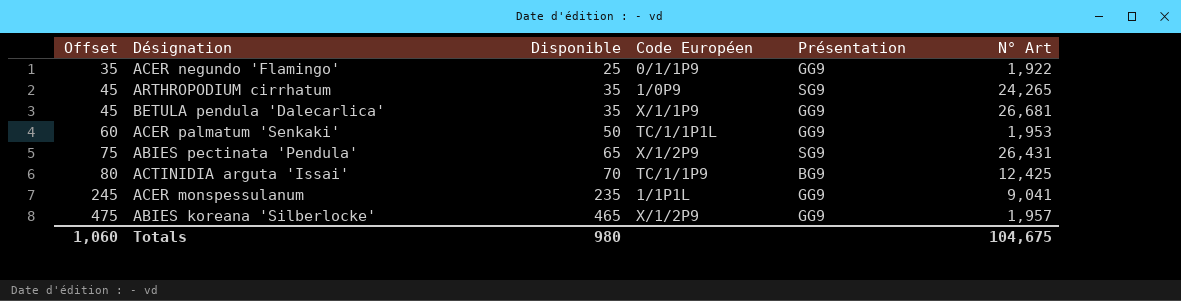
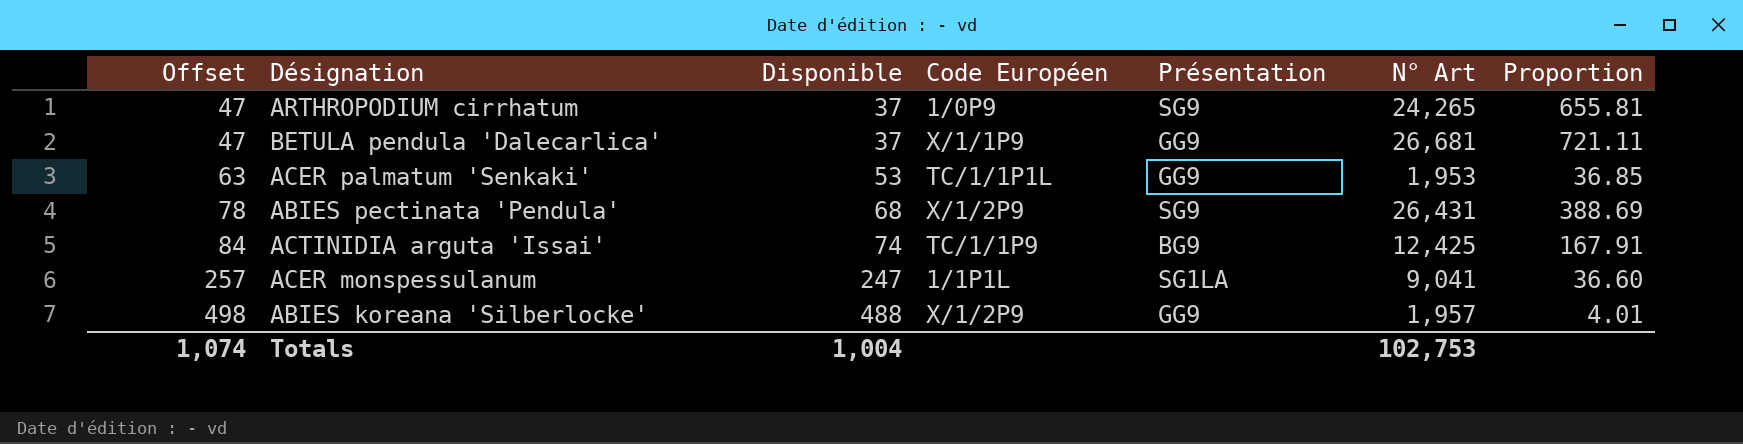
column Proportion | formula: none -> [N° Art] / [Disponible]
row ACER negundo 'Flamingo': 35 | 25 | 0/1/1P9 | GG9 | 1,922 -> none
ARTHROPODIUM cirrhatum | Offset: 45 -> 47
ARTHROPODIUM cirrhatum | Disponible: 35 -> 37
BETULA pendula 'Dalecarlica' | Offset: 45 -> 47
BETULA pendula 'Dalecarlica' | Disponible: 35 -> 37
ACER palmatum 'Senkaki' | Offset: 60 -> 63
ACER palmatum 'Senkaki' | Disponible: 50 -> 53
ABIES pectinata 'Pendula' | Offset: 75 -> 78
ABIES pectinata 'Pendula' | Disponible: 65 -> 68
ACTINIDIA arguta 'Issai' | Offset: 80 -> 84
ACTINIDIA arguta 'Issai' | Disponible: 70 -> 74
ACER monspessulanum | Offset: 245 -> 257
ACER monspessulanum | Disponible: 235 -> 247
ACER monspessulanum | Présentation: GG9 -> SG1LA
ABIES koreana 'Silberlocke' | Offset: 475 -> 498
ABIES koreana 'Silberlocke' | Disponible: 465 -> 488
Totals | Offset: 1,060 -> 1,074
Totals | Disponible: 980 -> 1,004
Totals | N° Art: 104,675 -> 102,753

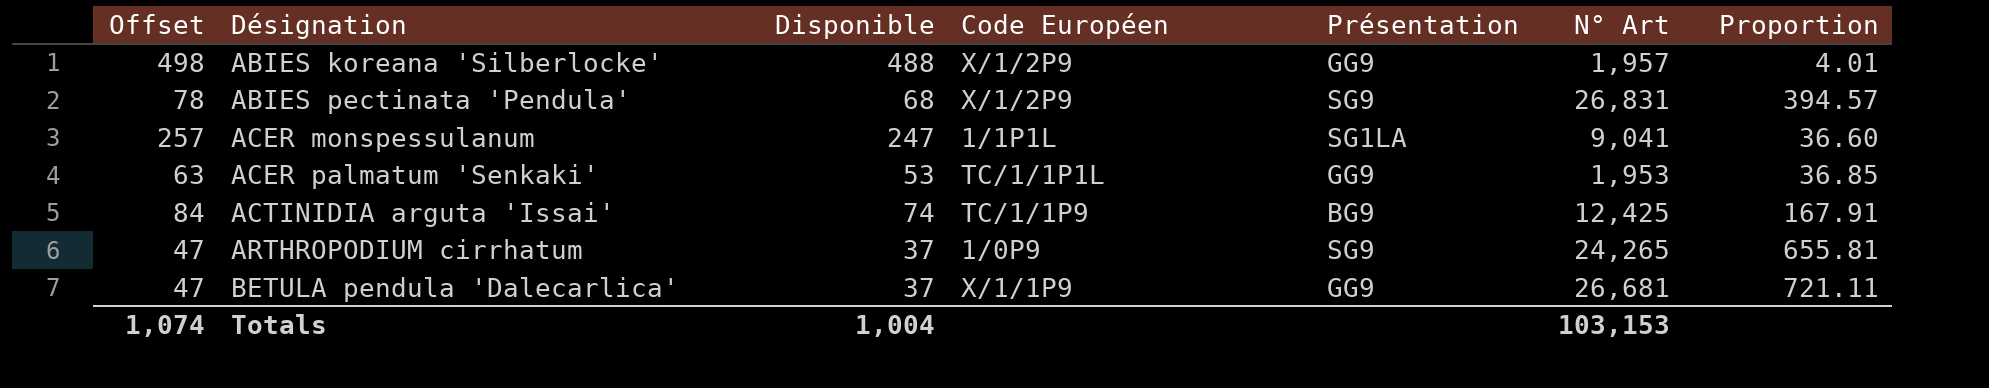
row order: Offset ascending -> Désignation ascending
ABIES pectinata 'Pendula' | N° Art: 26,431 -> 26,831
ABIES pectinata 'Pendula' | Proportion: 388.69 -> 394.57
Totals | N° Art: 102,753 -> 103,153

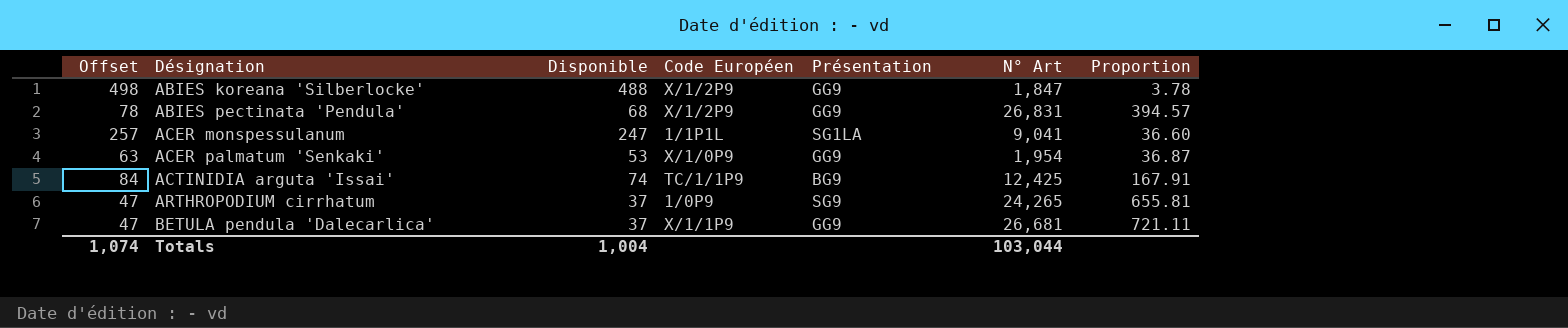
ABIES koreana 'Silberlocke' | N° Art: 1,957 -> 1,847
ABIES koreana 'Silberlocke' | Proportion: 4.01 -> 3.78
ABIES pectinata 'Pendula' | Présentation: SG9 -> GG9
ACER palmatum 'Senkaki' | Code Européen: TC/1/1P1L -> X/1/0P9
ACER palmatum 'Senkaki' | N° Art: 1,953 -> 1,954
ACER palmatum 'Senkaki' | Proportion: 36.85 -> 36.87
Totals | N° Art: 103,153 -> 103,044

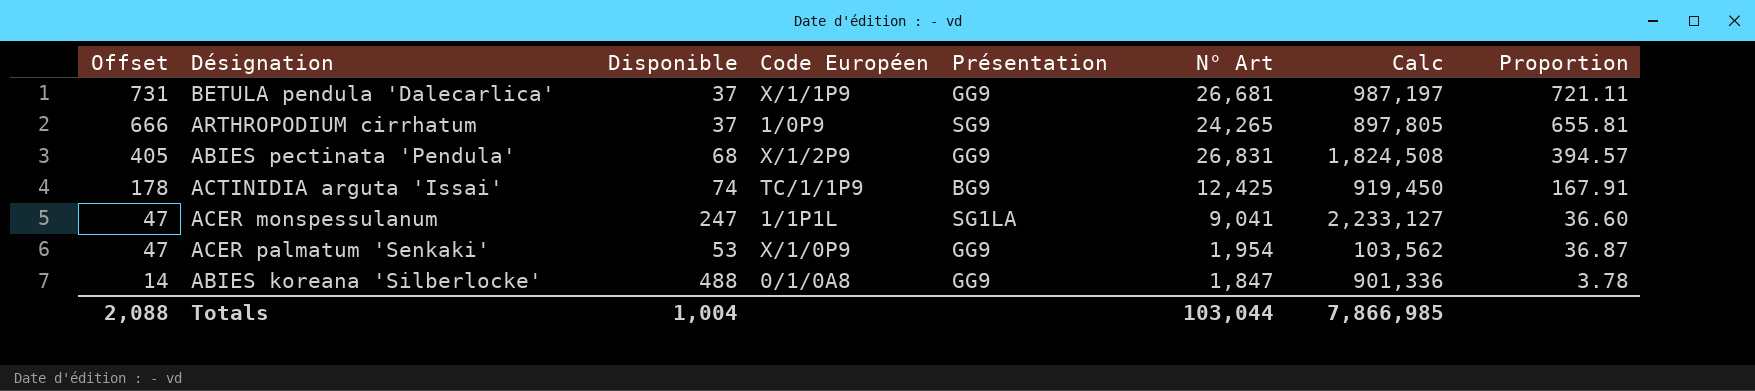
row order: Désignation ascending -> Offset descending
column Offset | formula: [Disponible] + 10 -> [Proportion] + 10
column Calc | formula: none -> [Disponible] * [N° Art]
ABIES koreana 'Silberlocke' | Code Européen: X/1/2P9 -> 0/1/0A8
Totals | Offset: 1,074 -> 2,088

